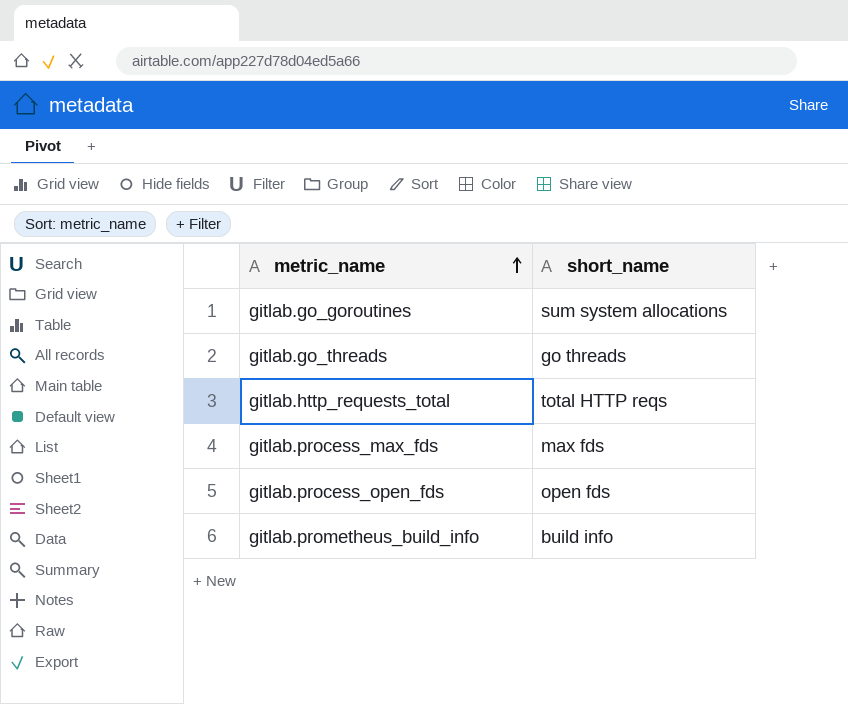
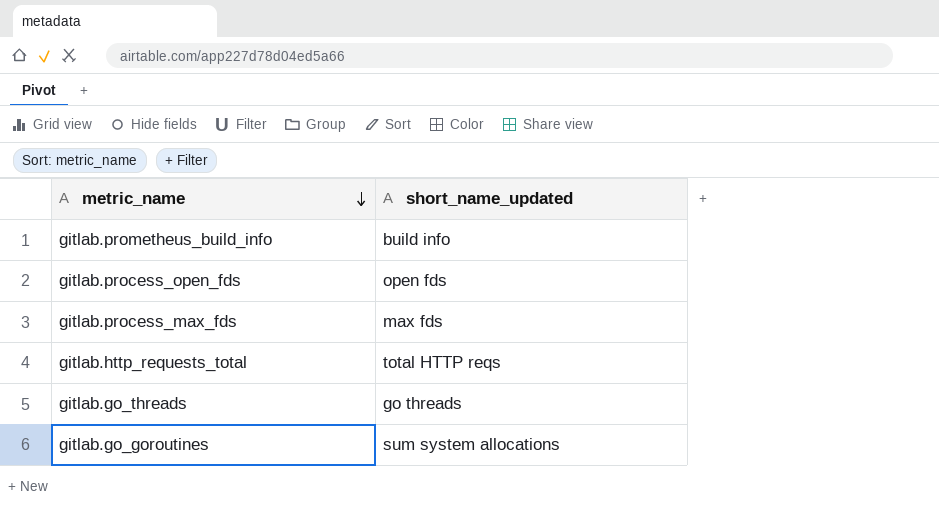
row order: metric_name ascending -> metric_name descending
column name: short_name -> short_name_updated

